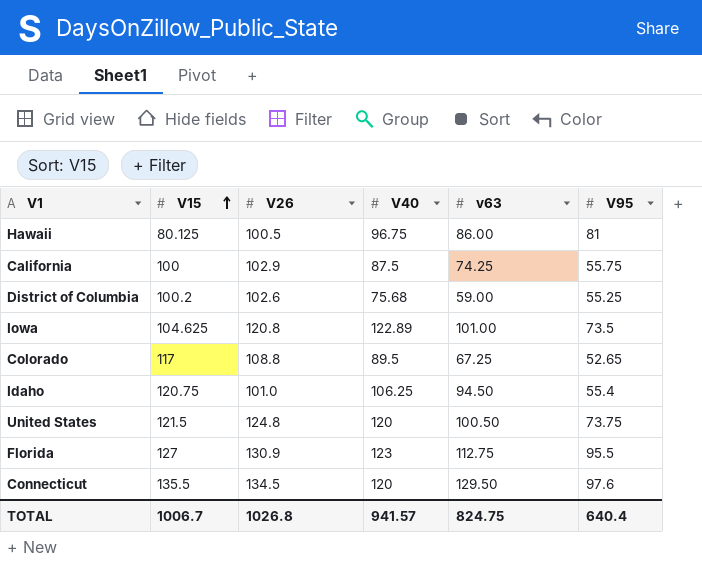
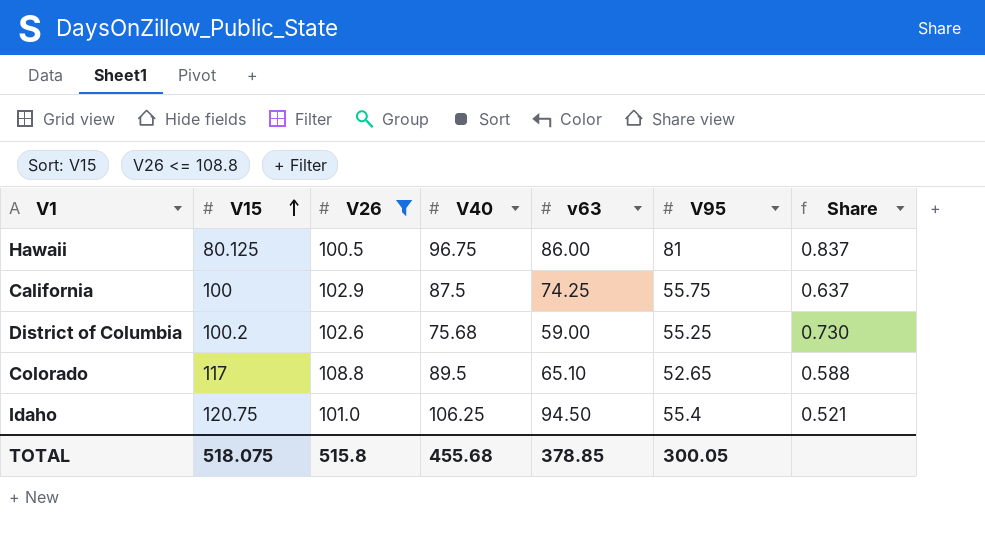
filter: none -> V26 <= 108.8
column Share | formula: none -> [V95] / [V40]
Colorado | v63: 67.25 -> 65.10
TOTAL | V15: 1006.7 -> 518.075
TOTAL | V26: 1026.8 -> 515.8
TOTAL | V40: 941.57 -> 455.68
TOTAL | v63: 824.75 -> 378.85
TOTAL | V95: 640.4 -> 300.05

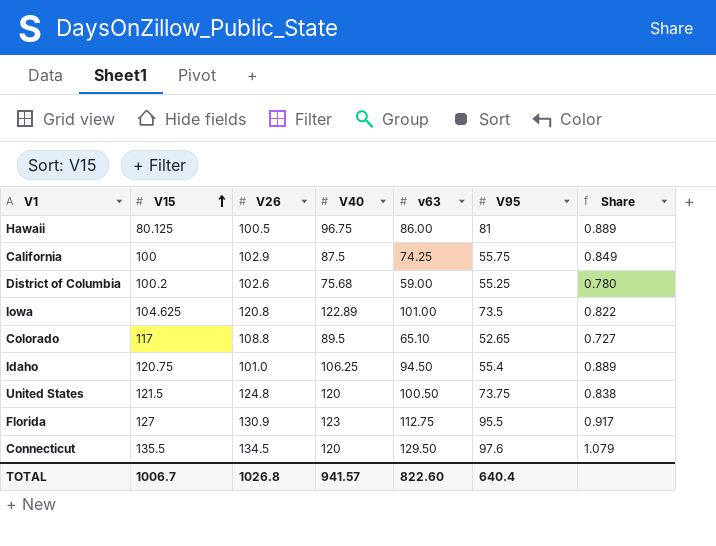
filter: V26 <= 108.8 -> none
column Share | formula: [V95] / [V40] -> [v63] / [V40]
TOTAL | V15: 518.075 -> 1006.7
TOTAL | V26: 515.8 -> 1026.8
TOTAL | V40: 455.68 -> 941.57
TOTAL | v63: 378.85 -> 822.60
TOTAL | V95: 300.05 -> 640.4

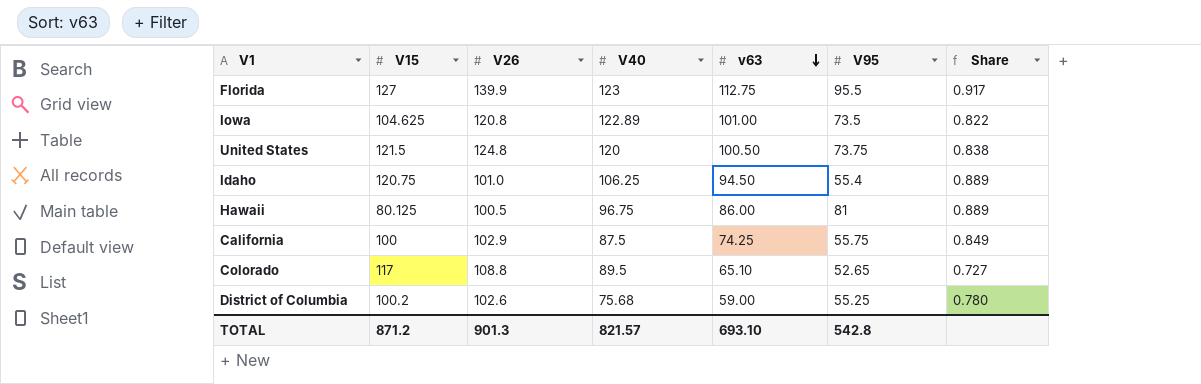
row order: V15 ascending -> v63 descending
row Connecticut: 135.5 | 134.5 | 120 | 129.50 | 97.6 | 1.079 -> none
Florida | V26: 130.9 -> 139.9
TOTAL | V15: 1006.7 -> 871.2
TOTAL | V26: 1026.8 -> 901.3
TOTAL | V40: 941.57 -> 821.57
TOTAL | v63: 822.60 -> 693.10
TOTAL | V95: 640.4 -> 542.8

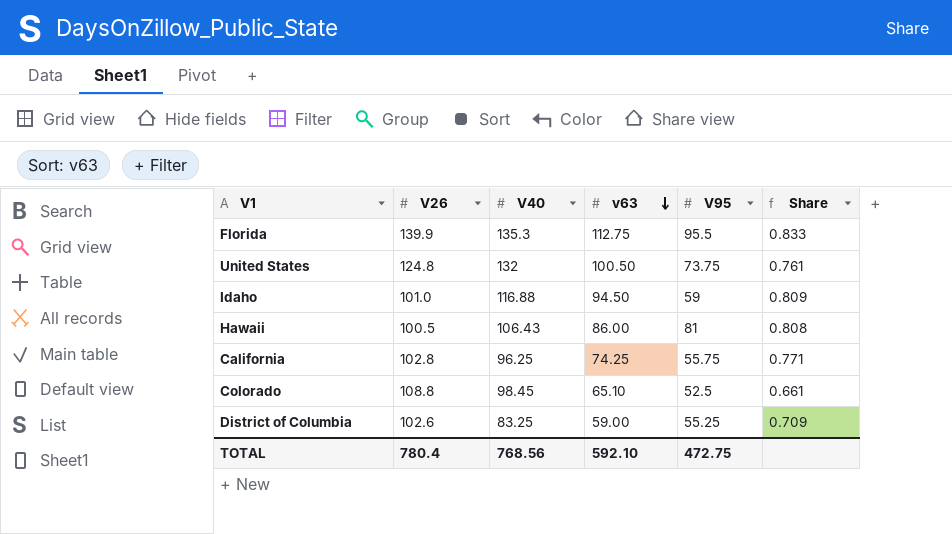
column V15 | position: 2 -> none
row Iowa: 104.625 | 120.8 | 122.89 | 101.00 | 73.5 | 0.822 -> none
Florida | V40: 123 -> 135.3
Florida | Share: 0.917 -> 0.833
United States | V40: 120 -> 132
United States | Share: 0.838 -> 0.761
Idaho | V40: 106.25 -> 116.88
Idaho | V95: 55.4 -> 59
Idaho | Share: 0.889 -> 0.809
Hawaii | V40: 96.75 -> 106.43
Hawaii | Share: 0.889 -> 0.808
California | V26: 102.9 -> 102.8
California | V40: 87.5 -> 96.25
California | Share: 0.849 -> 0.771
Colorado | V40: 89.5 -> 98.45
Colorado | V95: 52.65 -> 52.5
Colorado | Share: 0.727 -> 0.661
District of Columbia | V40: 75.68 -> 83.25
District of Columbia | Share: 0.780 -> 0.709
TOTAL | V26: 901.3 -> 780.4
TOTAL | V40: 821.57 -> 768.56
TOTAL | v63: 693.10 -> 592.10
TOTAL | V95: 542.8 -> 472.75

